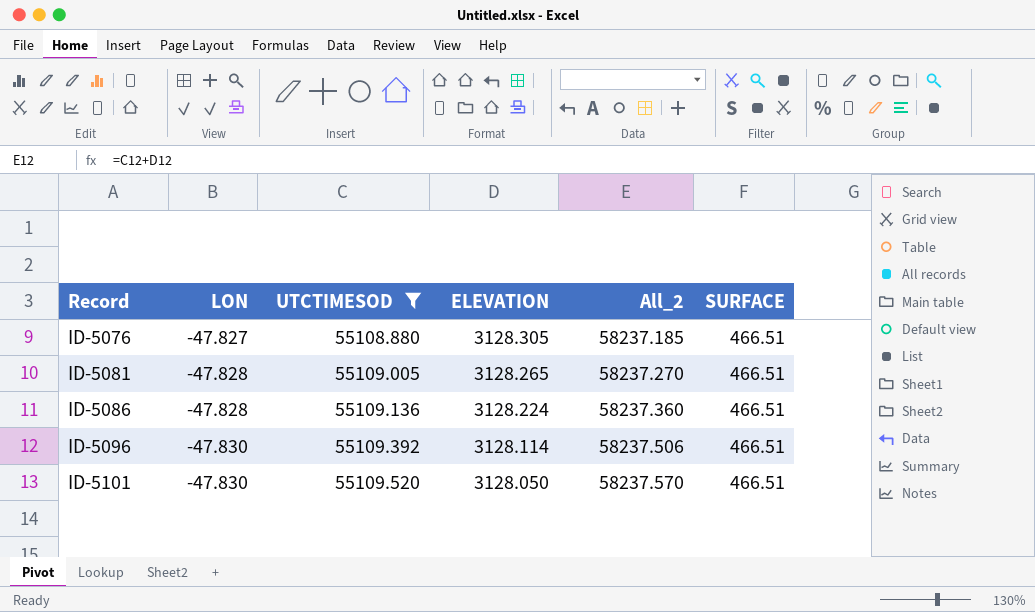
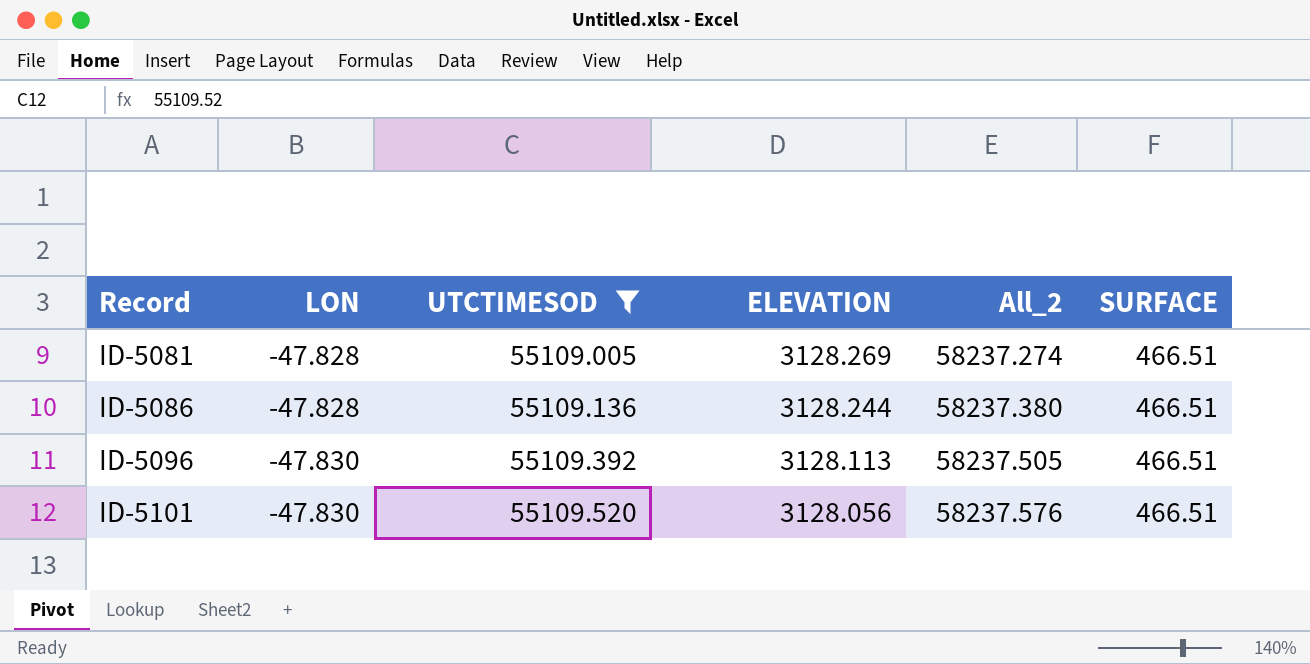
row ID-5076: -47.827 | 55108.880 | 3128.305 | 58237.185 | 466.51 -> none
ID-5081 | ELEVATION: 3128.265 -> 3128.269
ID-5081 | All_2: 58237.270 -> 58237.274
ID-5086 | ELEVATION: 3128.224 -> 3128.244
ID-5086 | All_2: 58237.360 -> 58237.380
ID-5096 | ELEVATION: 3128.114 -> 3128.113
ID-5096 | All_2: 58237.506 -> 58237.505
ID-5101 | ELEVATION: 3128.050 -> 3128.056
ID-5101 | All_2: 58237.570 -> 58237.576

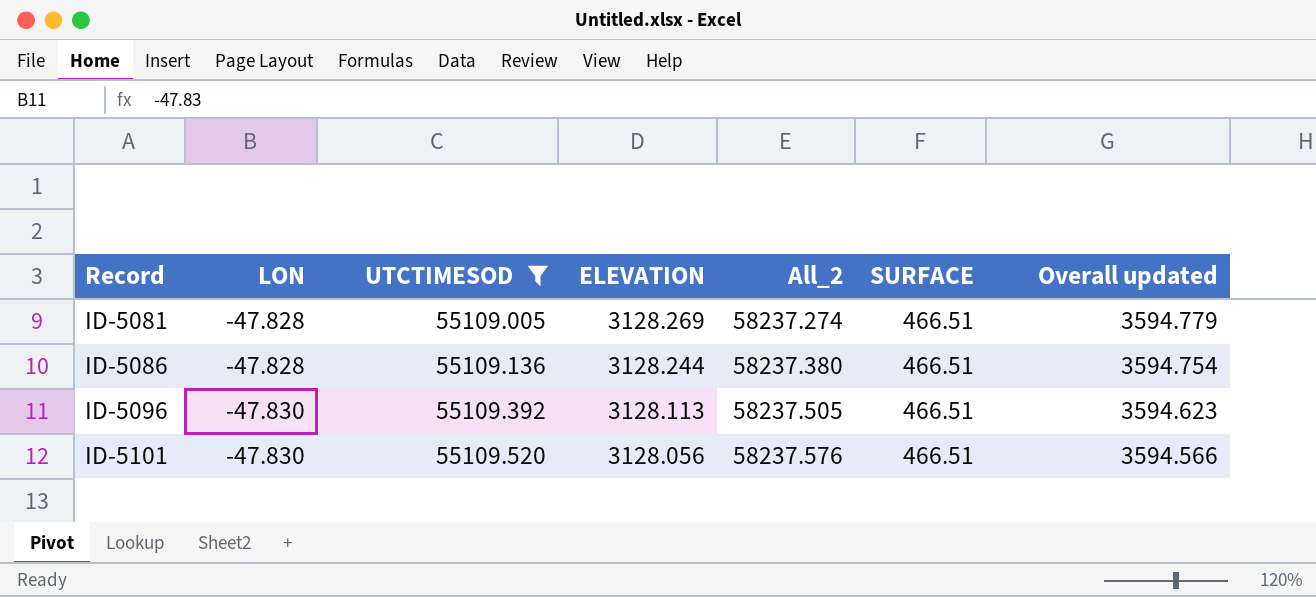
column Overall updated | formula: none -> [ELEVATION] + [SURFACE]

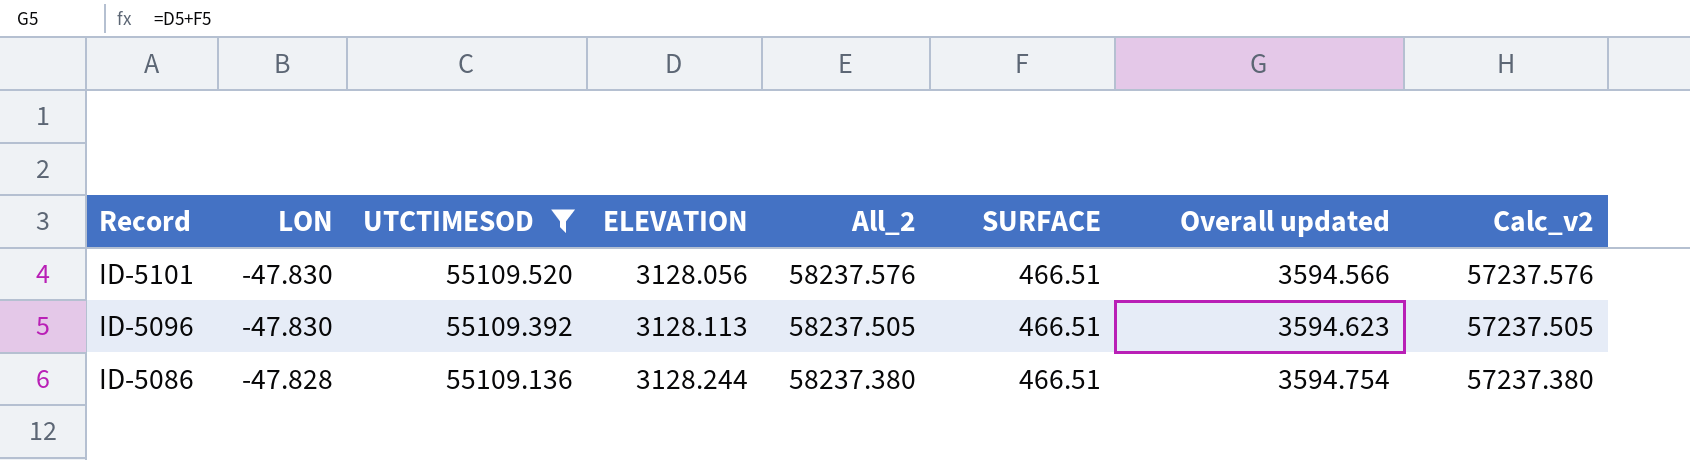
row order: Record ascending -> Record descending
column Calc_v2 | formula: none -> [All_2] - 1000
row ID-5081: -47.828 | 55109.005 | 3128.269 | 58237.274 | 466.51 | 3594.779 -> none

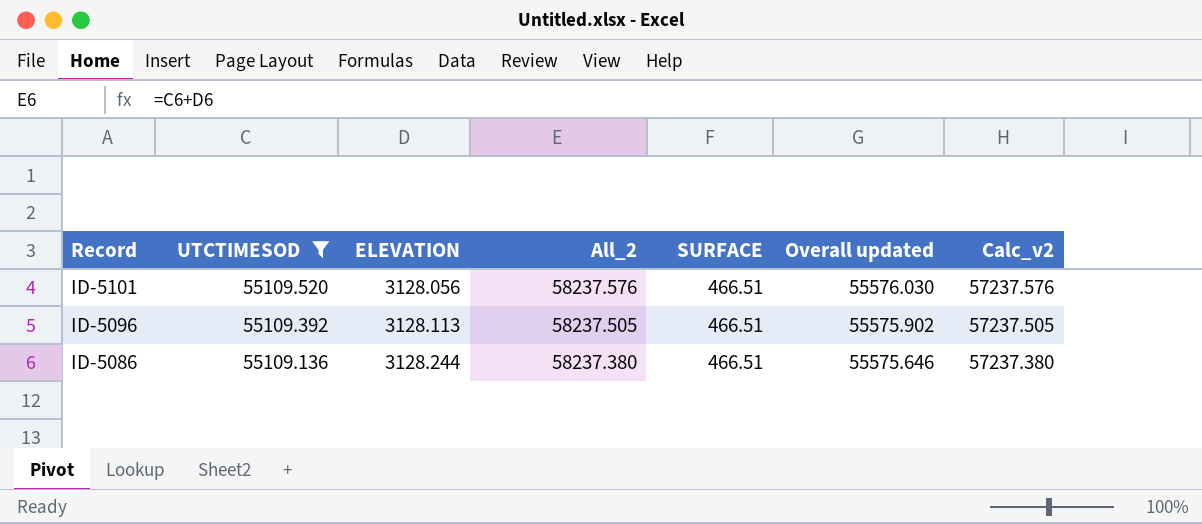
column LON | position: 2 -> none
column Overall updated | formula: [ELEVATION] + [SURFACE] -> [UTCTIMESOD] + [SURFACE]

